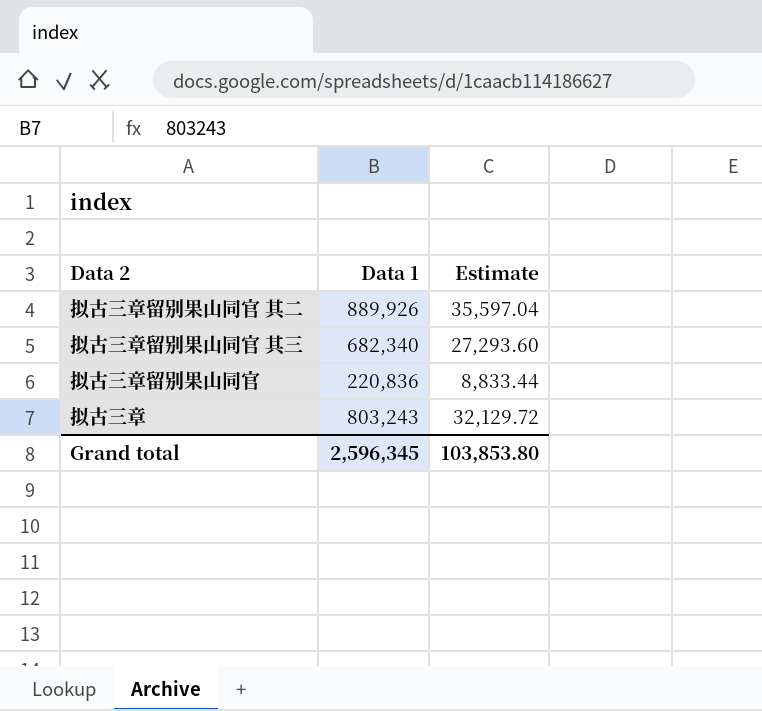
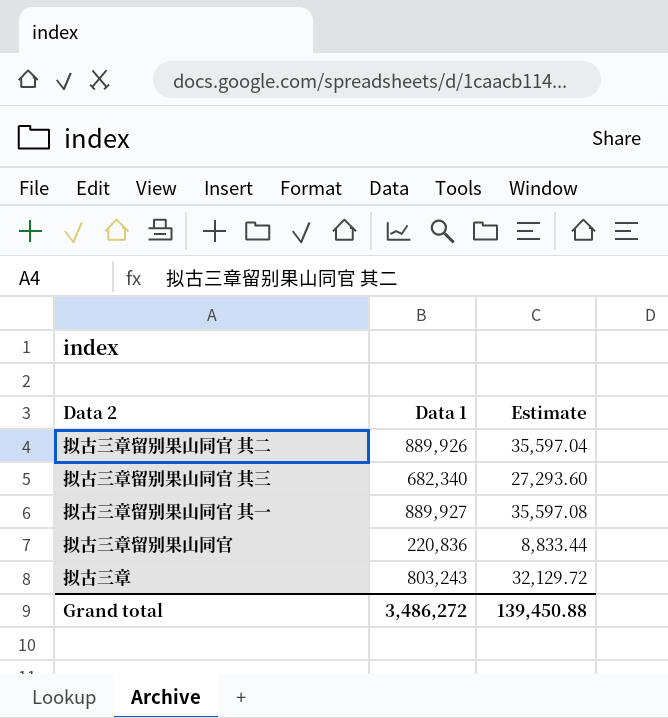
row 拟古三章留别果山同官 其一: none -> 889,927 | 35,597.08
Grand total | Data 1: 2,596,345 -> 3,486,272
Grand total | Estimate: 103,853.80 -> 139,450.88

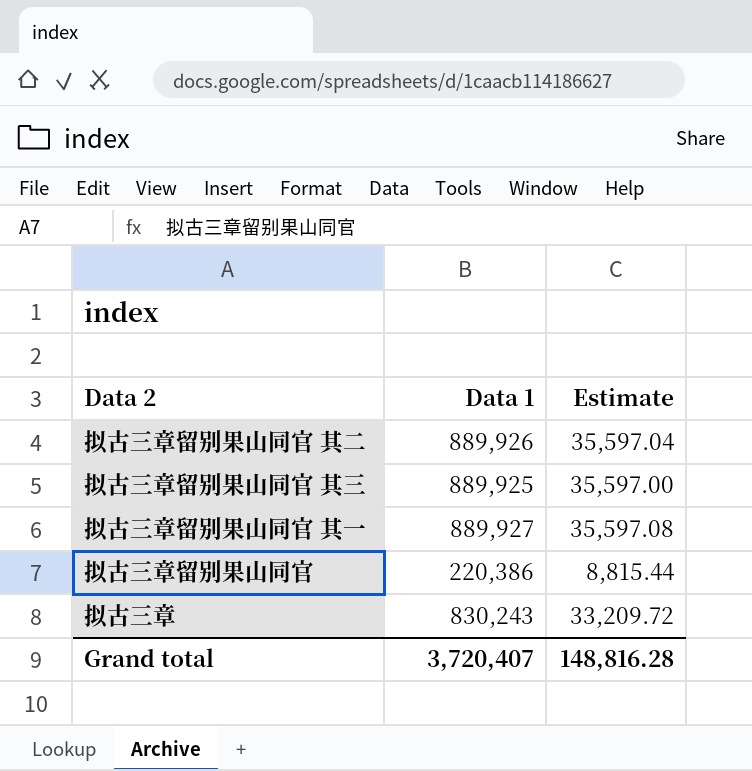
拟古三章留别果山同官 其三 | Data 1: 682,340 -> 889,925
拟古三章留别果山同官 其三 | Estimate: 27,293.60 -> 35,597.00
拟古三章留别果山同官 | Data 1: 220,836 -> 220,386
拟古三章留别果山同官 | Estimate: 8,833.44 -> 8,815.44
拟古三章 | Data 1: 803,243 -> 830,243
拟古三章 | Estimate: 32,129.72 -> 33,209.72
Grand total | Data 1: 3,486,272 -> 3,720,407
Grand total | Estimate: 139,450.88 -> 148,816.28

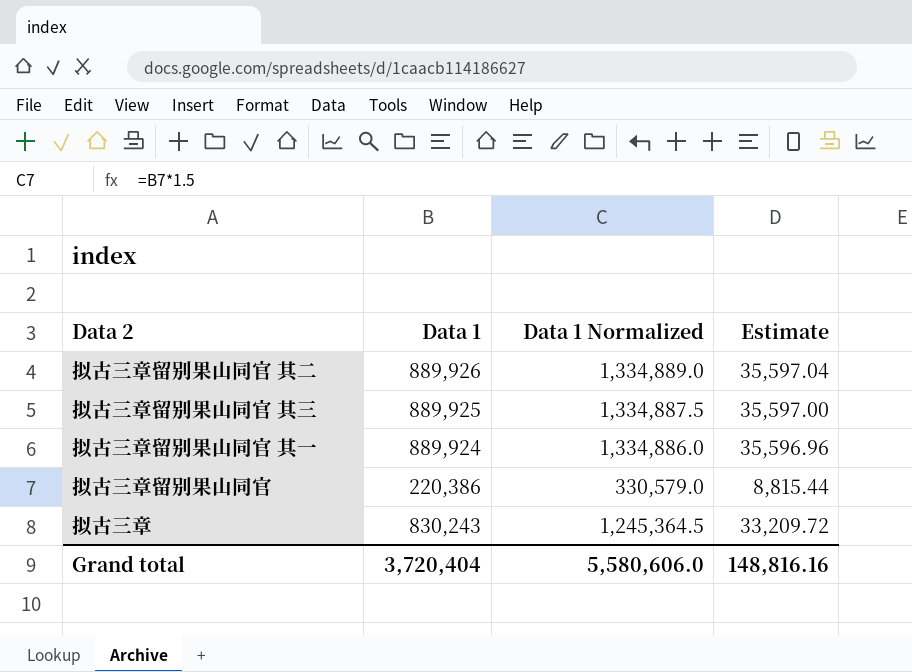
column Data 1 Normalized | formula: none -> [Data 1] * 1.5
拟古三章留别果山同官 其一 | Data 1: 889,927 -> 889,924
拟古三章留别果山同官 其一 | Estimate: 35,597.08 -> 35,596.96
Grand total | Data 1: 3,720,407 -> 3,720,404
Grand total | Estimate: 148,816.28 -> 148,816.16

